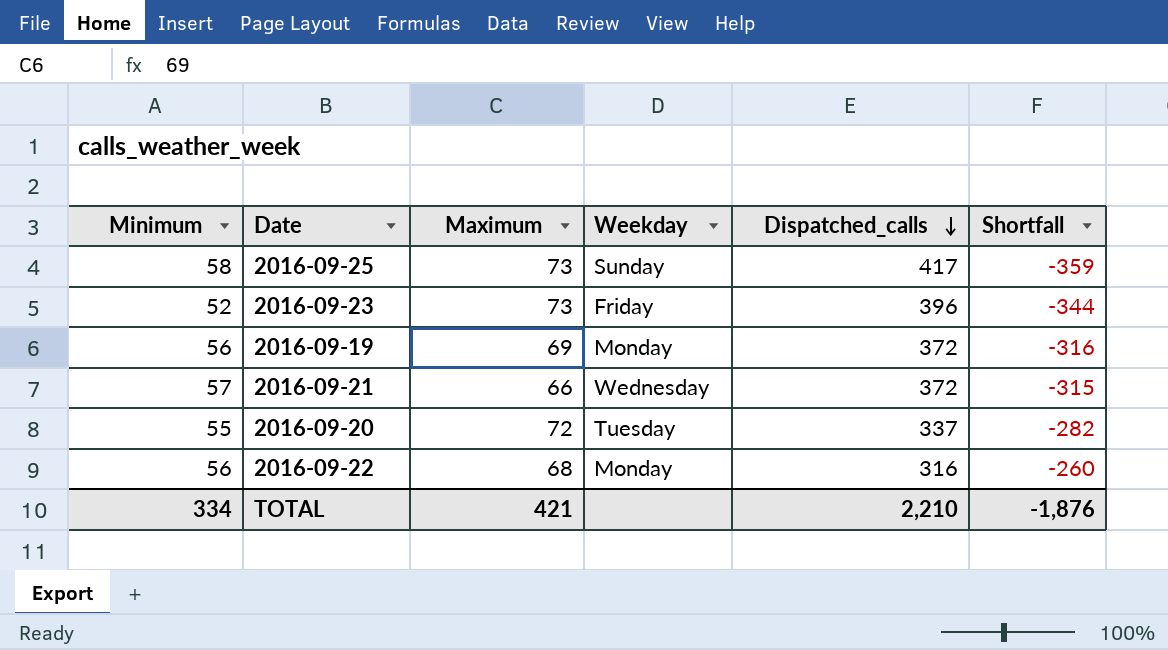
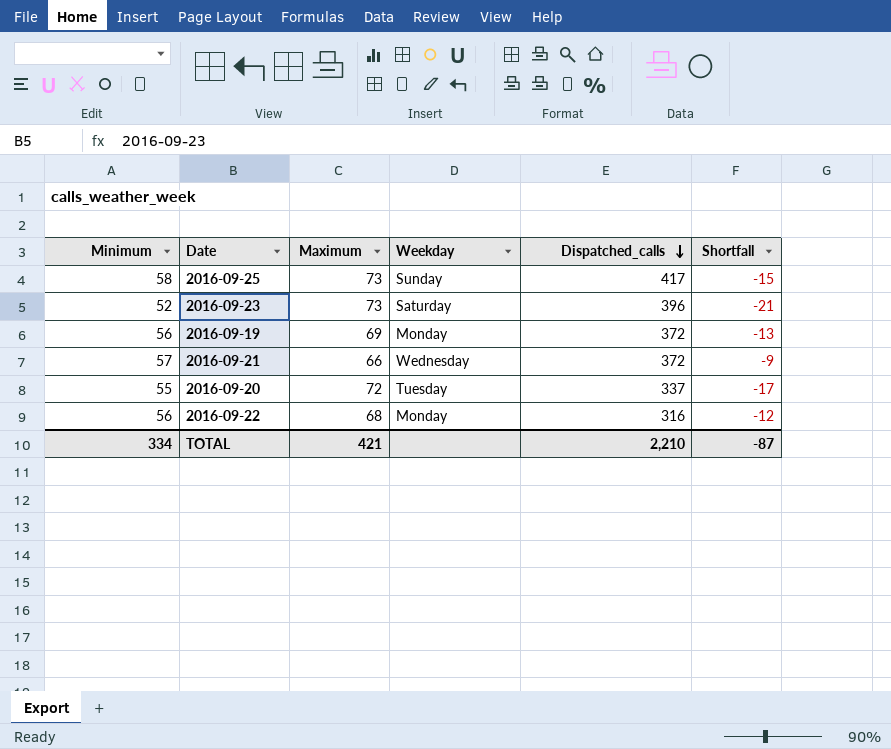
column Shortfall | formula: [Minimum] - [Dispatched_calls] -> [Minimum] - [Maximum]
2016-09-23 | Weekday: Friday -> Saturday
TOTAL | Shortfall: -1,876 -> -87

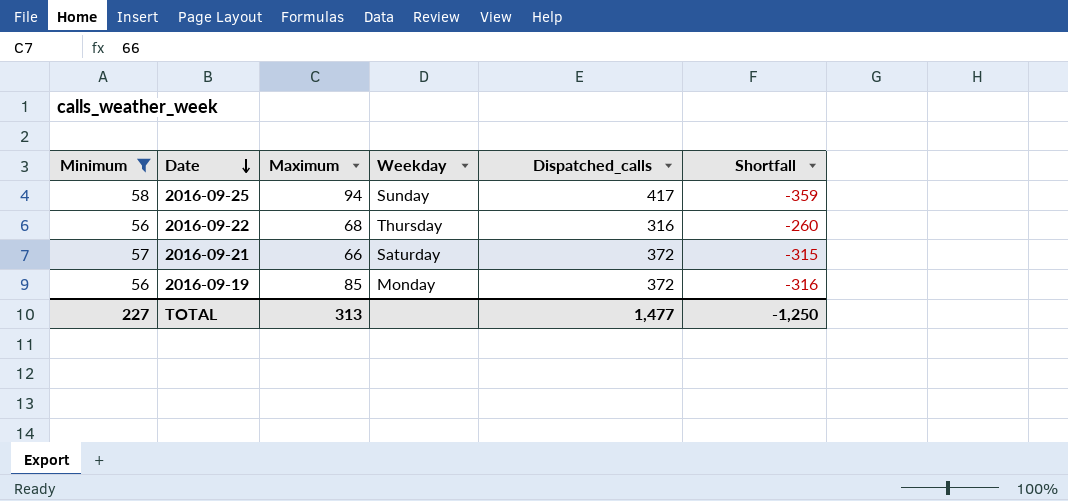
filter: none -> Minimum >= 56
row order: Dispatched_calls descending -> Date descending
column Shortfall | formula: [Minimum] - [Maximum] -> [Minimum] - [Dispatched_calls]
2016-09-25 | Maximum: 73 -> 94
2016-09-22 | Weekday: Monday -> Thursday
2016-09-21 | Weekday: Wednesday -> Saturday
2016-09-19 | Maximum: 69 -> 85
TOTAL | Minimum: 334 -> 227
TOTAL | Maximum: 421 -> 313
TOTAL | Dispatched_calls: 2,210 -> 1,477
TOTAL | Shortfall: -87 -> -1,250

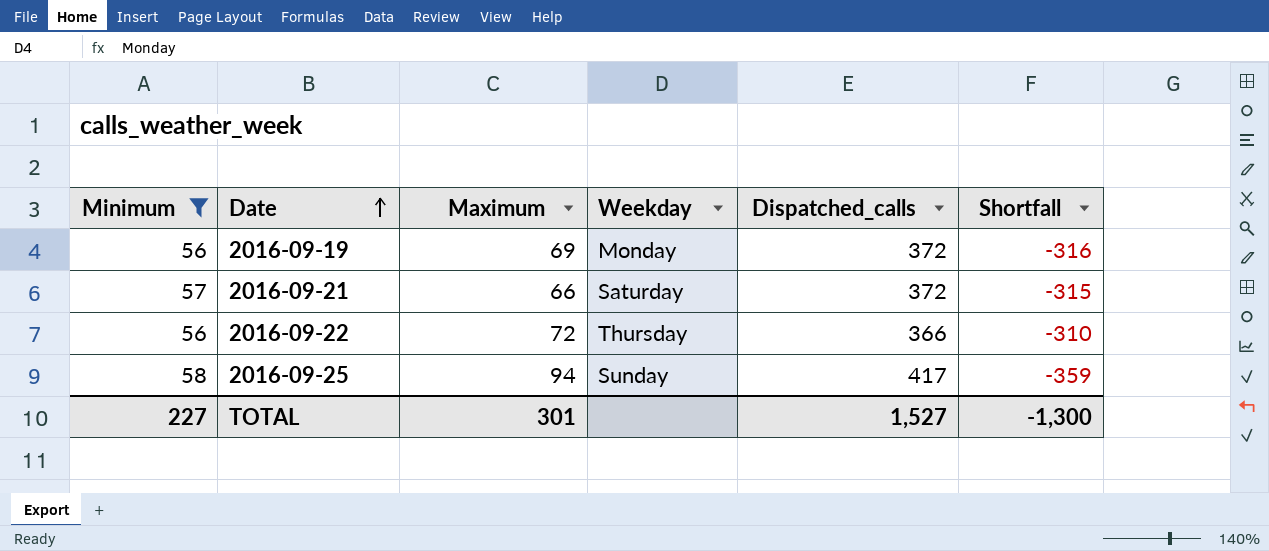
row order: Date descending -> Date ascending
2016-09-19 | Maximum: 85 -> 69
2016-09-22 | Maximum: 68 -> 72
2016-09-22 | Dispatched_calls: 316 -> 366
2016-09-22 | Shortfall: -260 -> -310
TOTAL | Maximum: 313 -> 301
TOTAL | Dispatched_calls: 1,477 -> 1,527
TOTAL | Shortfall: -1,250 -> -1,300

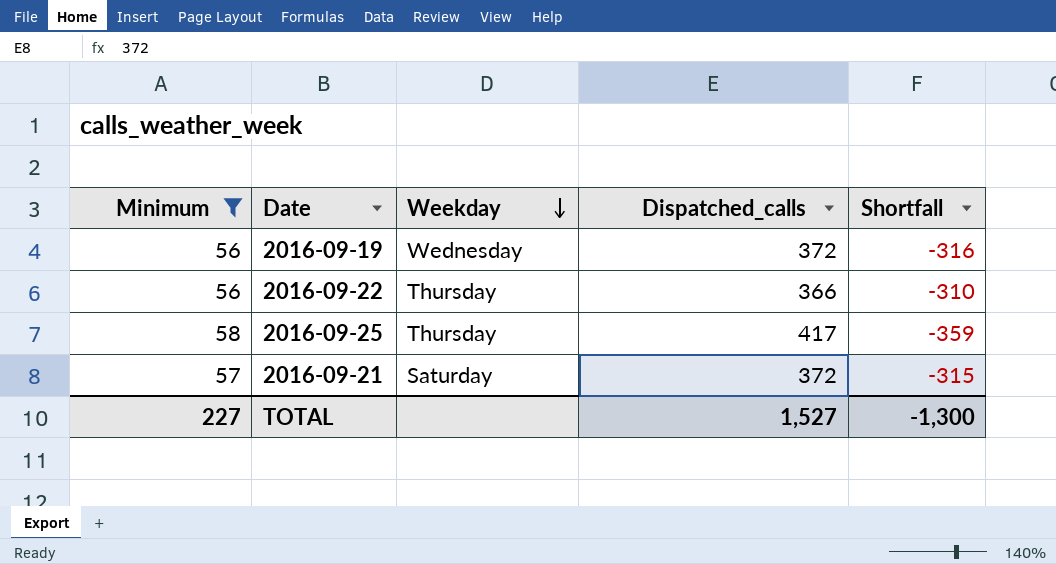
row order: Date ascending -> Weekday descending
column Maximum | position: 3 -> none
2016-09-19 | Weekday: Monday -> Wednesday
2016-09-25 | Weekday: Sunday -> Thursday

